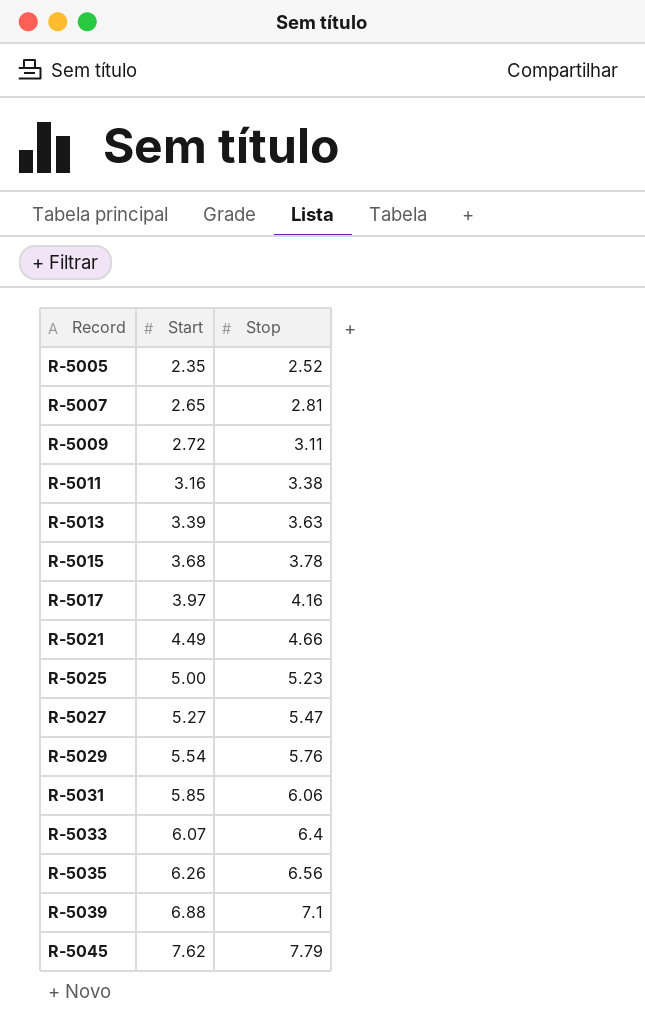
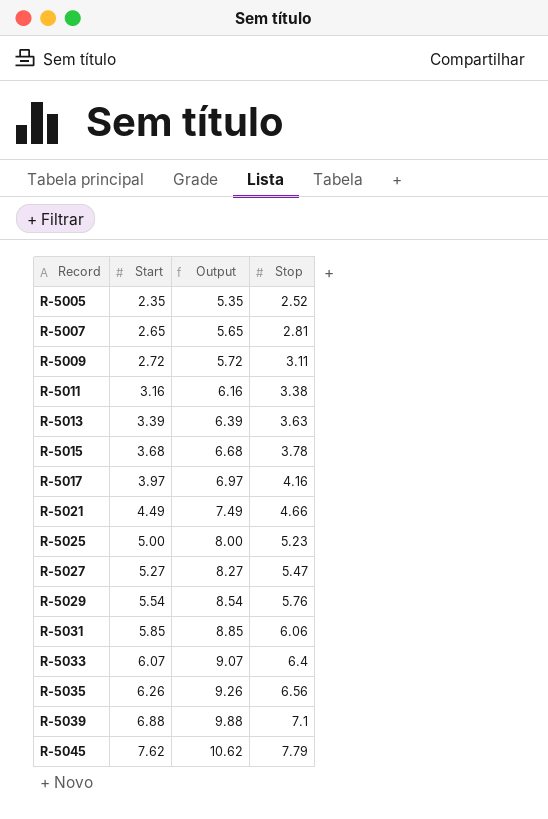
column Output | formula: none -> [Start] + 3

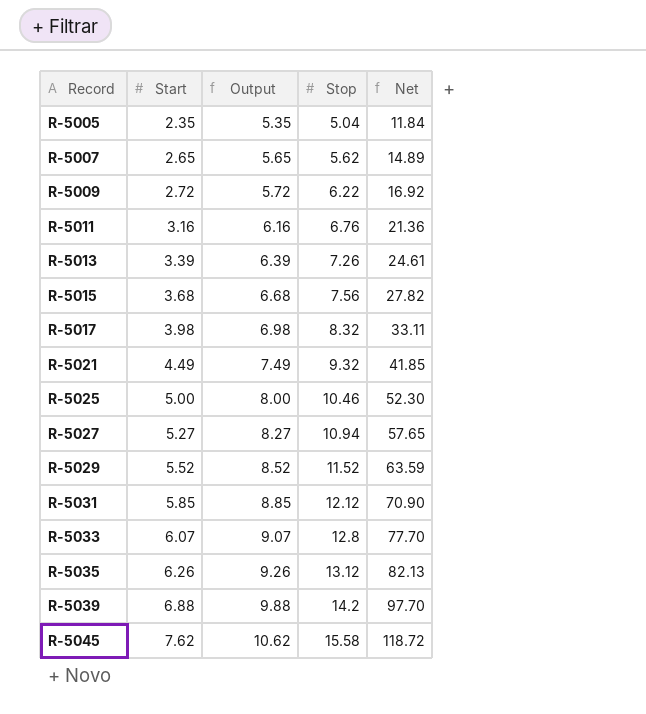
column Net | formula: none -> [Start] * [Stop]
R-5005 | Stop: 2.52 -> 5.04
R-5007 | Stop: 2.81 -> 5.62
R-5009 | Stop: 3.11 -> 6.22
R-5011 | Stop: 3.38 -> 6.76
R-5013 | Stop: 3.63 -> 7.26
R-5015 | Stop: 3.78 -> 7.56
R-5017 | Start: 3.97 -> 3.98
R-5017 | Output: 6.97 -> 6.98
R-5017 | Stop: 4.16 -> 8.32
R-5021 | Stop: 4.66 -> 9.32
R-5025 | Stop: 5.23 -> 10.46
R-5027 | Stop: 5.47 -> 10.94
R-5029 | Start: 5.54 -> 5.52
R-5029 | Output: 8.54 -> 8.52
R-5029 | Stop: 5.76 -> 11.52
R-5031 | Stop: 6.06 -> 12.12
R-5033 | Stop: 6.4 -> 12.8
R-5035 | Stop: 6.56 -> 13.12
R-5039 | Stop: 7.1 -> 14.2
R-5045 | Stop: 7.79 -> 15.58

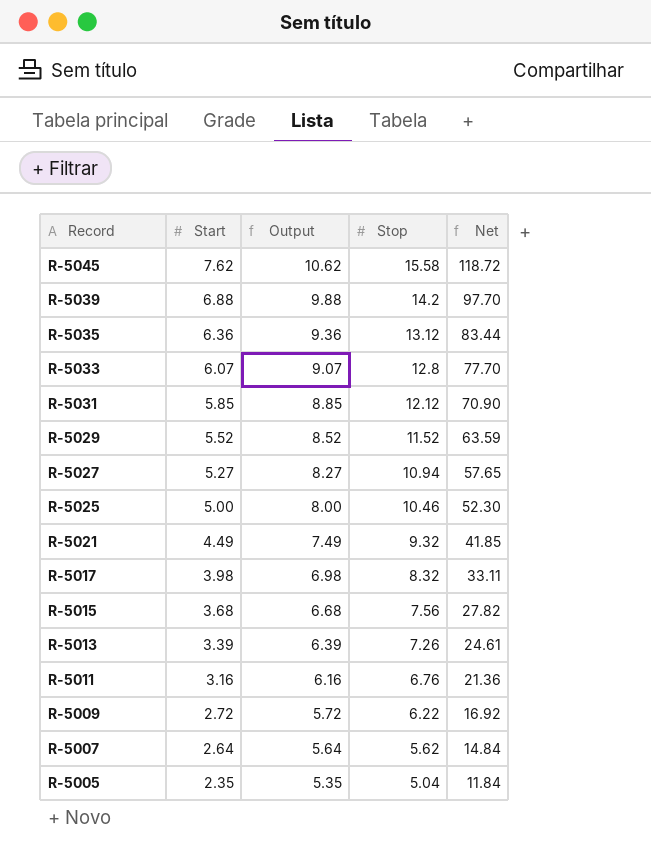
row order: Record ascending -> Record descending
R-5035 | Start: 6.26 -> 6.36
R-5035 | Output: 9.26 -> 9.36
R-5035 | Net: 82.13 -> 83.44
R-5007 | Start: 2.65 -> 2.64
R-5007 | Output: 5.65 -> 5.64
R-5007 | Net: 14.89 -> 14.84

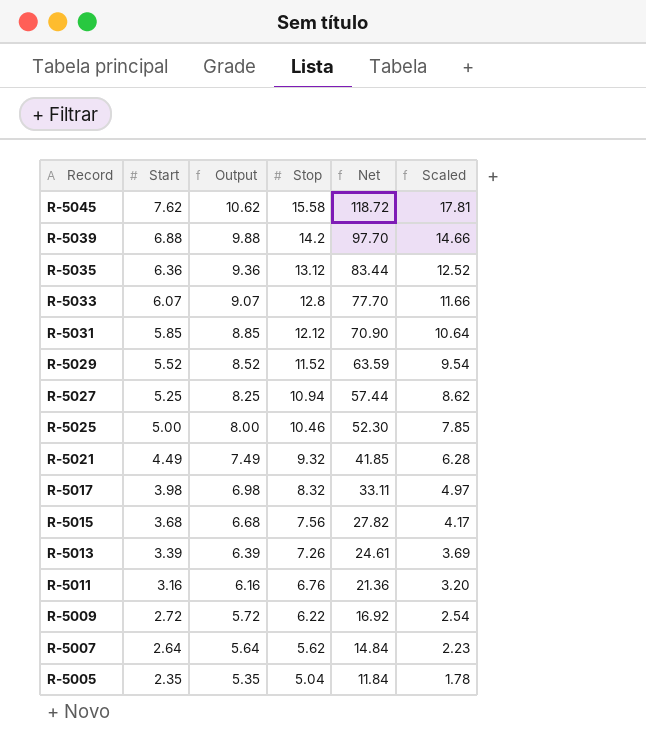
column Scaled | formula: none -> [Net] * 0.15
R-5027 | Start: 5.27 -> 5.25
R-5027 | Output: 8.27 -> 8.25
R-5027 | Net: 57.65 -> 57.44

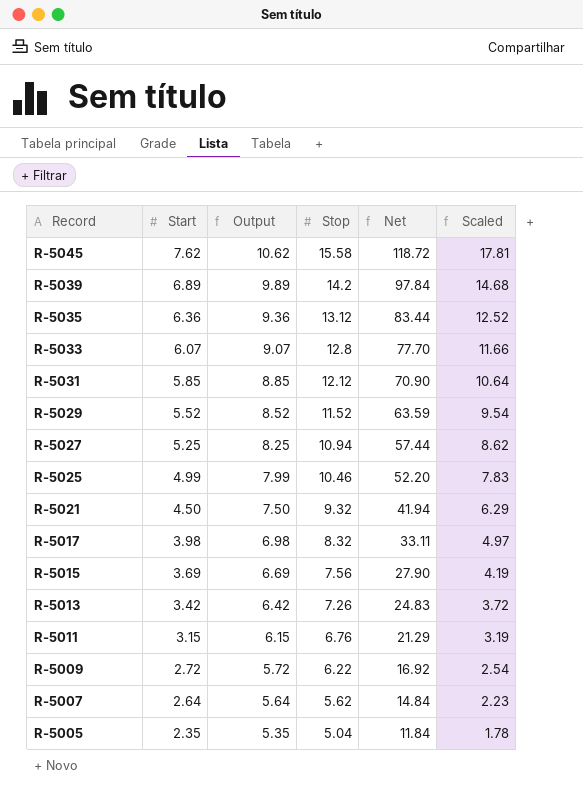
R-5039 | Start: 6.88 -> 6.89
R-5039 | Output: 9.88 -> 9.89
R-5039 | Net: 97.70 -> 97.84
R-5039 | Scaled: 14.66 -> 14.68
R-5025 | Start: 5.00 -> 4.99
R-5025 | Output: 8.00 -> 7.99
R-5025 | Net: 52.30 -> 52.20
R-5025 | Scaled: 7.85 -> 7.83
R-5021 | Start: 4.49 -> 4.50
R-5021 | Output: 7.49 -> 7.50
R-5021 | Net: 41.85 -> 41.94
R-5021 | Scaled: 6.28 -> 6.29
R-5015 | Start: 3.68 -> 3.69
R-5015 | Output: 6.68 -> 6.69
R-5015 | Net: 27.82 -> 27.90
R-5015 | Scaled: 4.17 -> 4.19
R-5013 | Start: 3.39 -> 3.42
R-5013 | Output: 6.39 -> 6.42
R-5013 | Net: 24.61 -> 24.83
R-5013 | Scaled: 3.69 -> 3.72
R-5011 | Start: 3.16 -> 3.15
R-5011 | Output: 6.16 -> 6.15
R-5011 | Net: 21.36 -> 21.29
R-5011 | Scaled: 3.20 -> 3.19

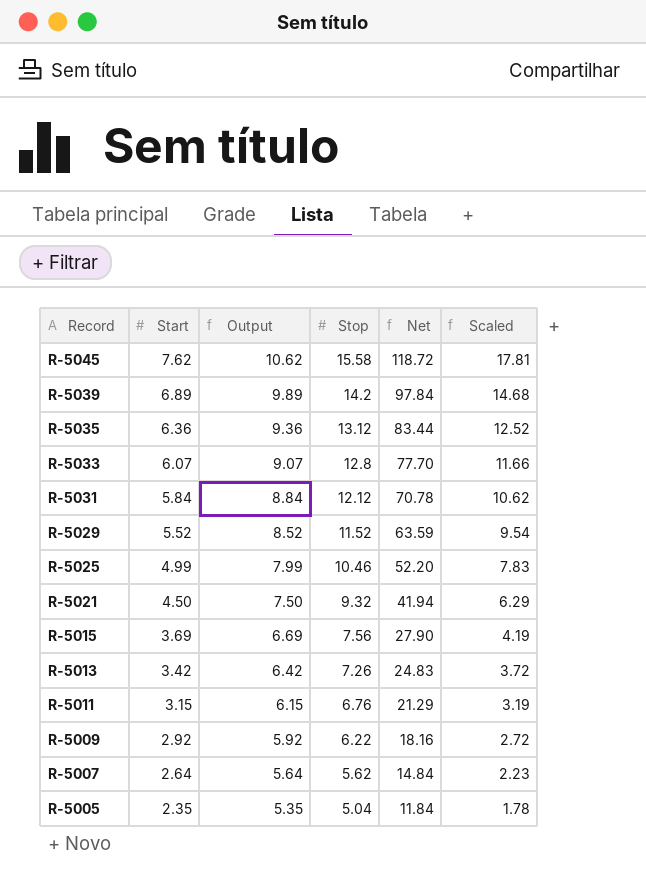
row R-5027: 5.25 | 8.25 | 10.94 | 57.44 | 8.62 -> none
row R-5017: 3.98 | 6.98 | 8.32 | 33.11 | 4.97 -> none
R-5031 | Start: 5.85 -> 5.84
R-5031 | Output: 8.85 -> 8.84
R-5031 | Net: 70.90 -> 70.78
R-5031 | Scaled: 10.64 -> 10.62
R-5009 | Start: 2.72 -> 2.92
R-5009 | Output: 5.72 -> 5.92
R-5009 | Net: 16.92 -> 18.16
R-5009 | Scaled: 2.54 -> 2.72

